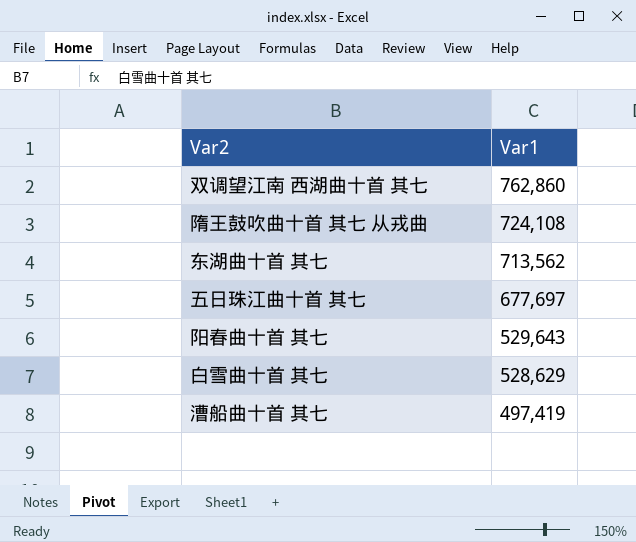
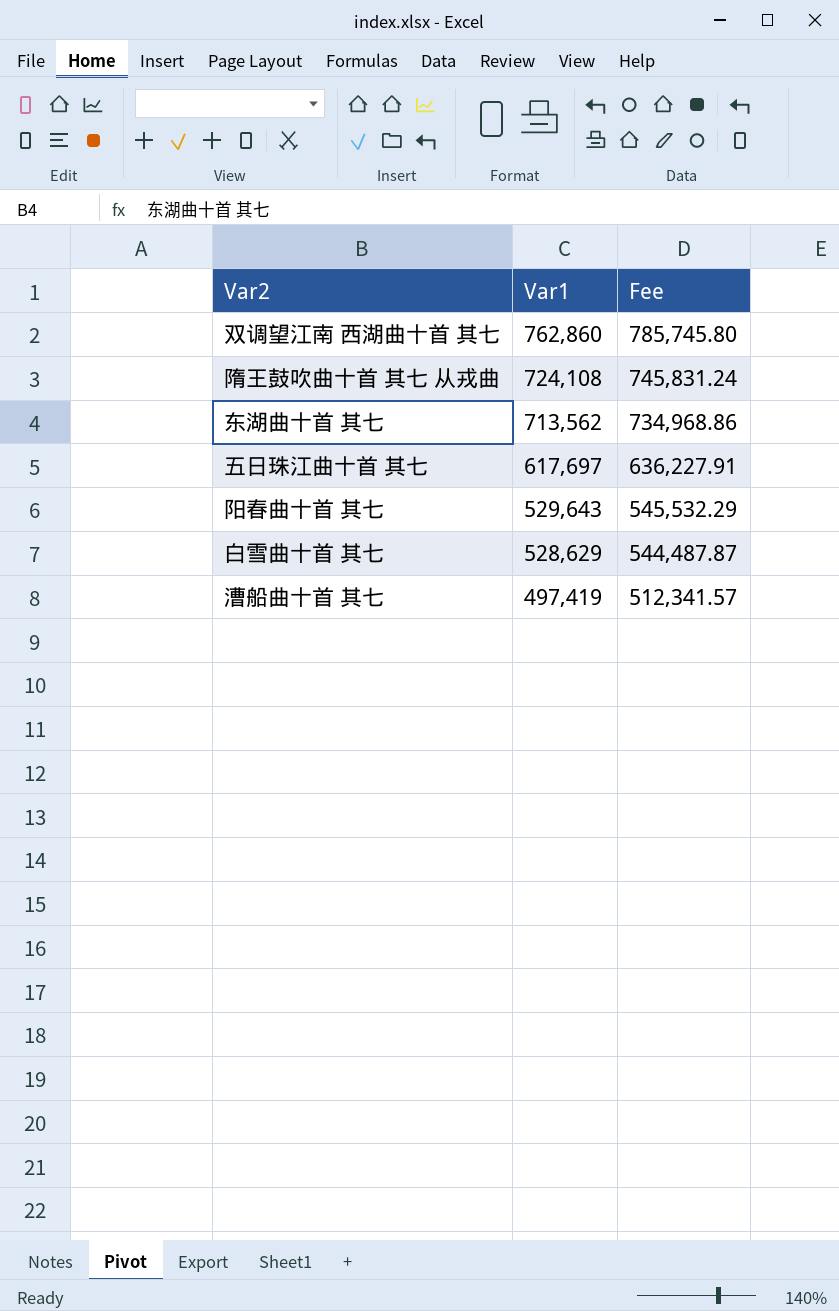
column Fee | formula: none -> [Var1] * 1.03
五日珠江曲十首 其七 | Var1: 677,697 -> 617,697

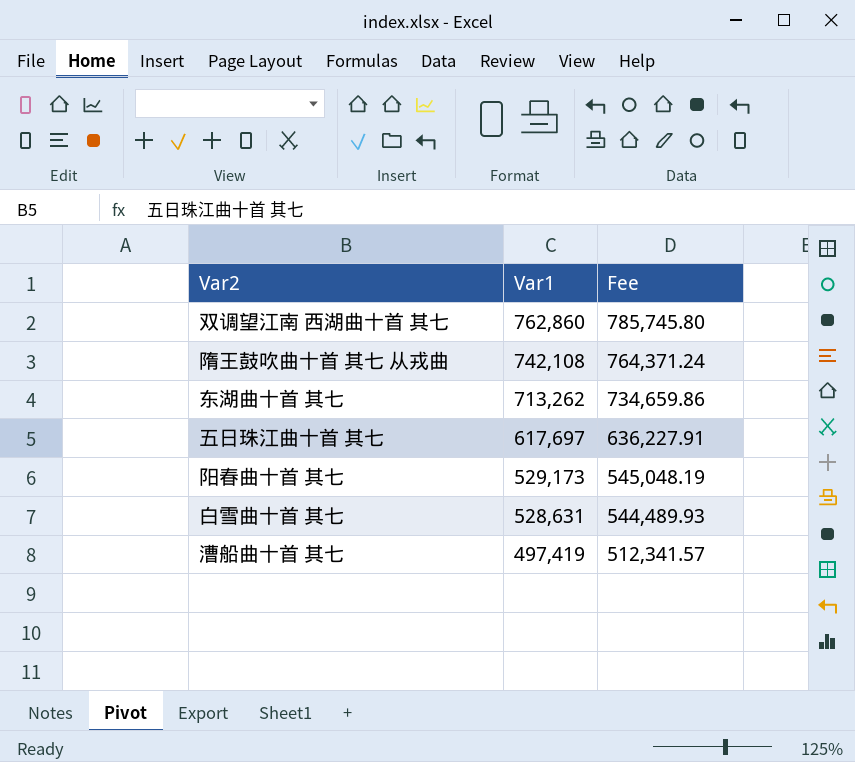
隋王鼓吹曲十首 其七 从戎曲 | Var1: 724,108 -> 742,108
隋王鼓吹曲十首 其七 从戎曲 | Fee: 745,831.24 -> 764,371.24
东湖曲十首 其七 | Var1: 713,562 -> 713,262
东湖曲十首 其七 | Fee: 734,968.86 -> 734,659.86
阳春曲十首 其七 | Var1: 529,643 -> 529,173
阳春曲十首 其七 | Fee: 545,532.29 -> 545,048.19
白雪曲十首 其七 | Var1: 528,629 -> 528,631
白雪曲十首 其七 | Fee: 544,487.87 -> 544,489.93

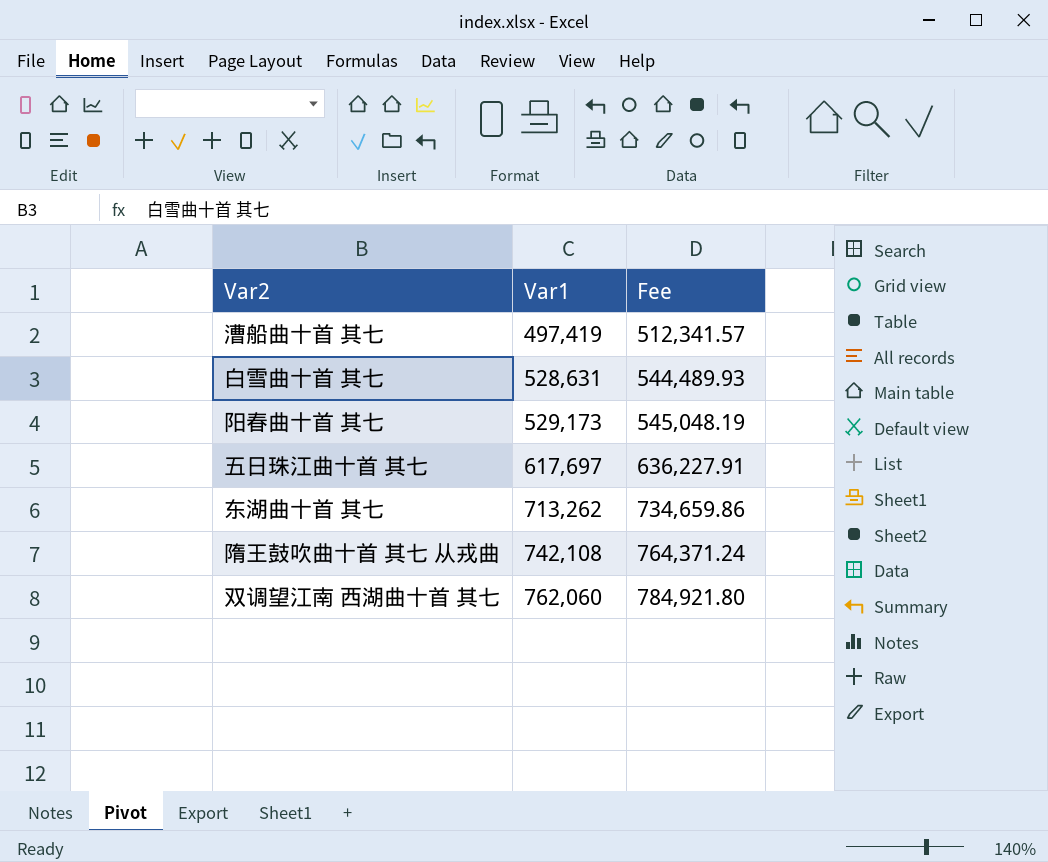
row order: Var1 descending -> Var1 ascending
双调望江南 西湖曲十首 其七 | Var1: 762,860 -> 762,060
双调望江南 西湖曲十首 其七 | Fee: 785,745.80 -> 784,921.80

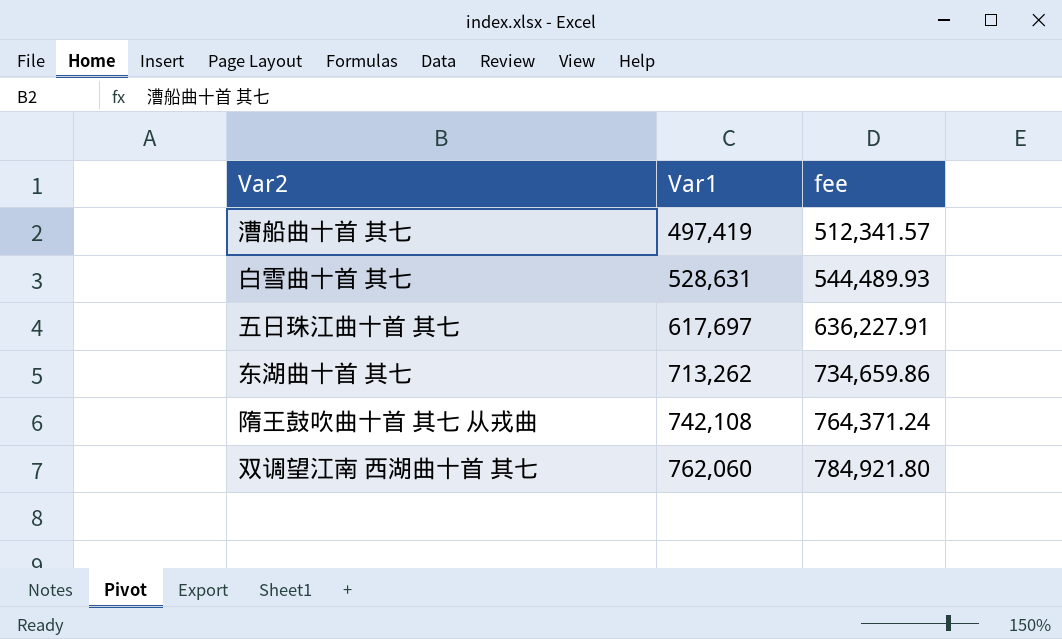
column name: Fee -> fee
row 阳春曲十首 其七: 529,173 | 545,048.19 -> none

